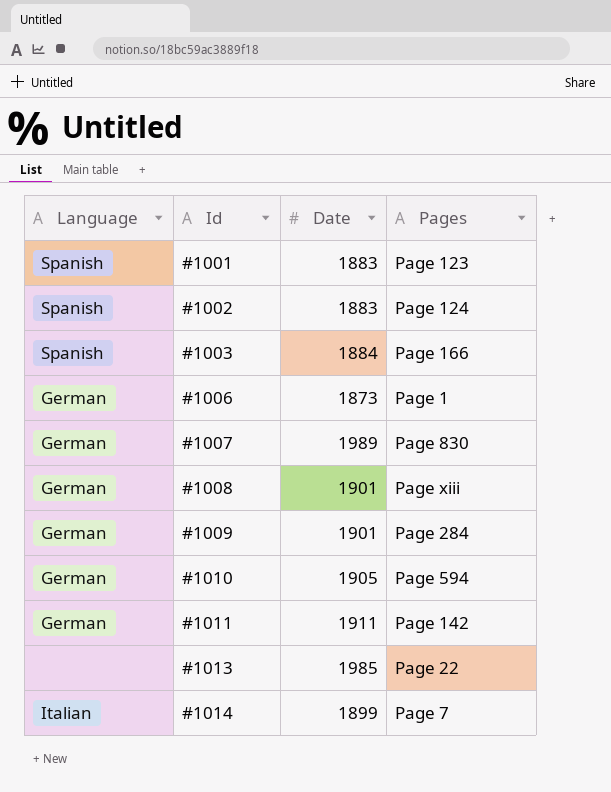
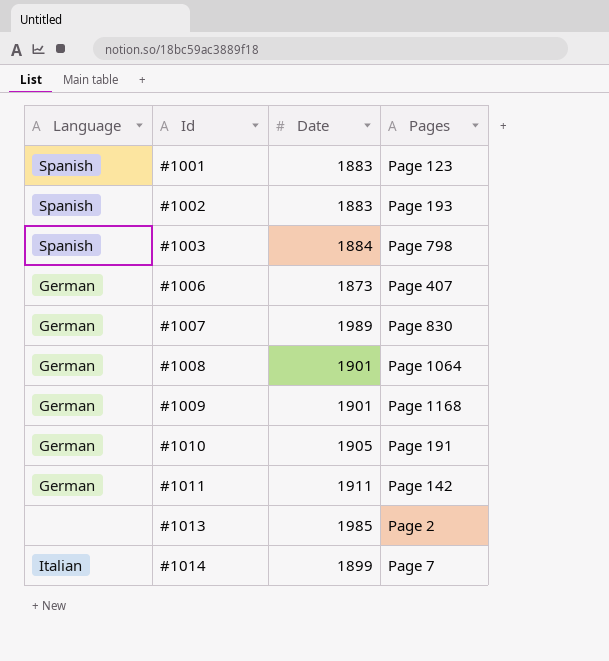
#1002 | Pages: Page 124 -> Page 193
#1003 | Pages: Page 166 -> Page 798
#1006 | Pages: Page 1 -> Page 407
#1008 | Pages: Page xiii -> Page 1064
#1009 | Pages: Page 284 -> Page 1168
#1010 | Pages: Page 594 -> Page 191
#1013 | Pages: Page 22 -> Page 2

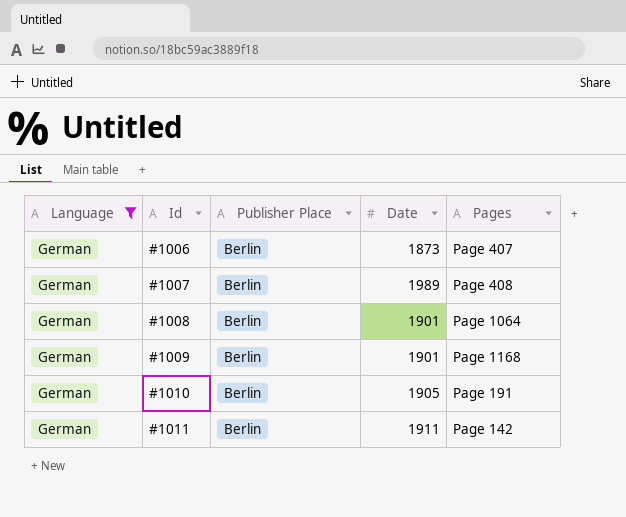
filter: none -> Language = German
column Publisher Place | position: none -> 3
#1007 | Pages: Page 830 -> Page 408

